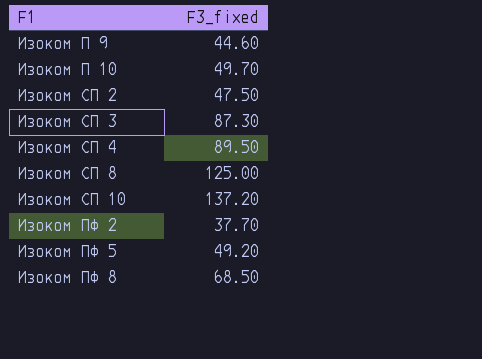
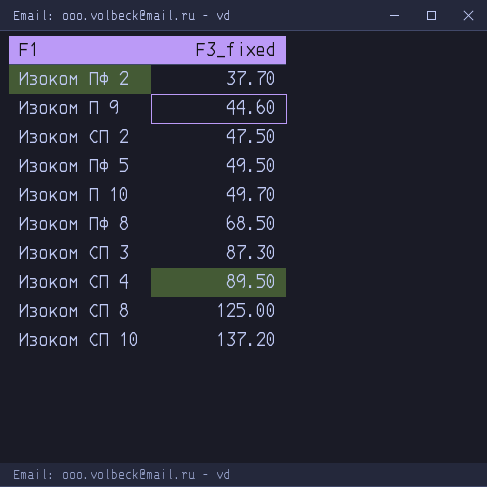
row order: none -> F3_fixed ascending
Изоком ПФ 5 | F3_fixed: 49.20 -> 49.50

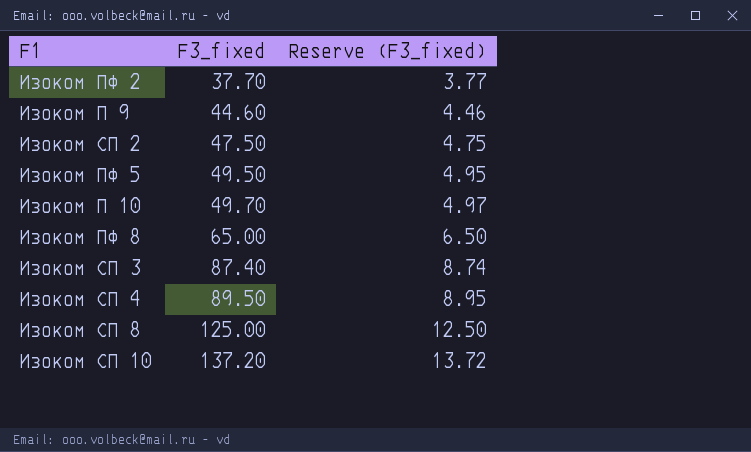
column Reserve (F3_fixed) | formula: none -> [F3_fixed] * 0.1
Изоком ПФ 8 | F3_fixed: 68.50 -> 65.00
Изоком СП 3 | F3_fixed: 87.30 -> 87.40

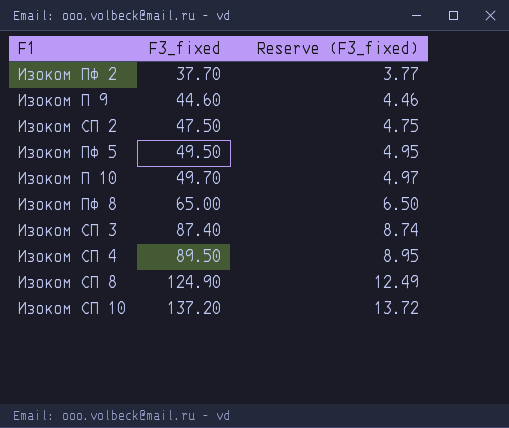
Изоком СП 8 | F3_fixed: 125.00 -> 124.90
Изоком СП 8 | Reserve (F3_fixed): 12.50 -> 12.49

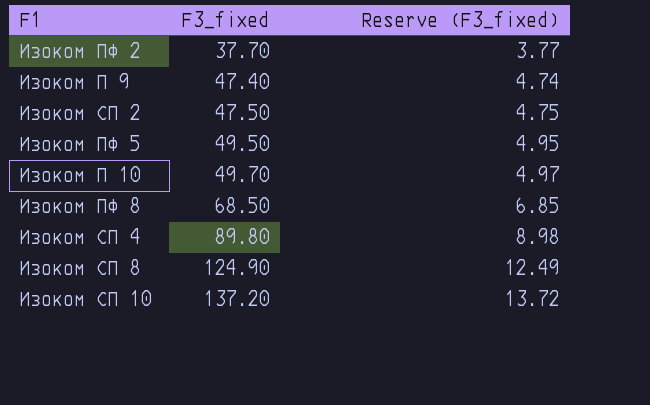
row Изоком СП 3: 87.40 | 8.74 -> none
Изоком П 9 | F3_fixed: 44.60 -> 47.40
Изоком П 9 | Reserve (F3_fixed): 4.46 -> 4.74
Изоком ПФ 8 | F3_fixed: 65.00 -> 68.50
Изоком ПФ 8 | Reserve (F3_fixed): 6.50 -> 6.85
Изоком СП 4 | F3_fixed: 89.50 -> 89.80
Изоком СП 4 | Reserve (F3_fixed): 8.95 -> 8.98

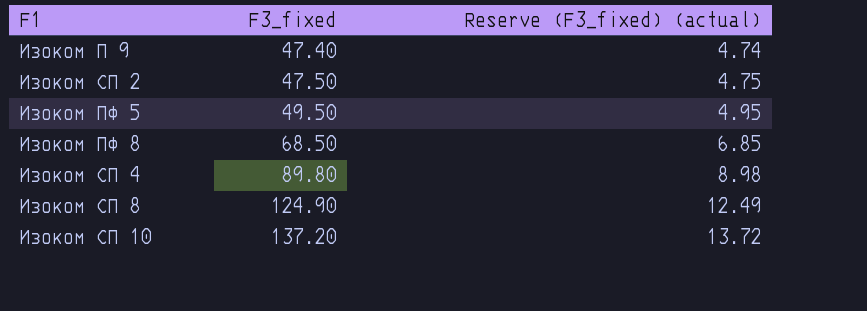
column name: Reserve (F3_fixed) -> Reserve (F3_fixed) (actual)
row Изоком ПФ 2: 37.70 | 3.77 -> none
row Изоком П 10: 49.70 | 4.97 -> none

